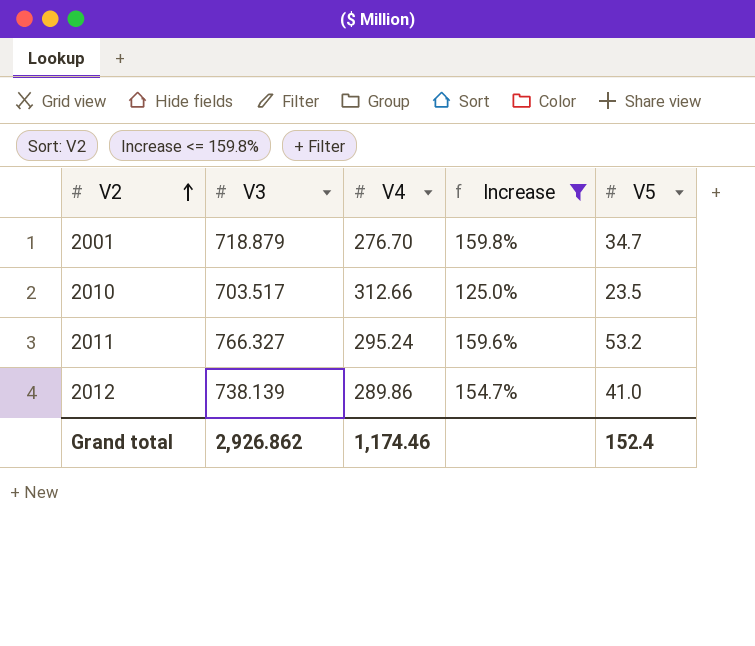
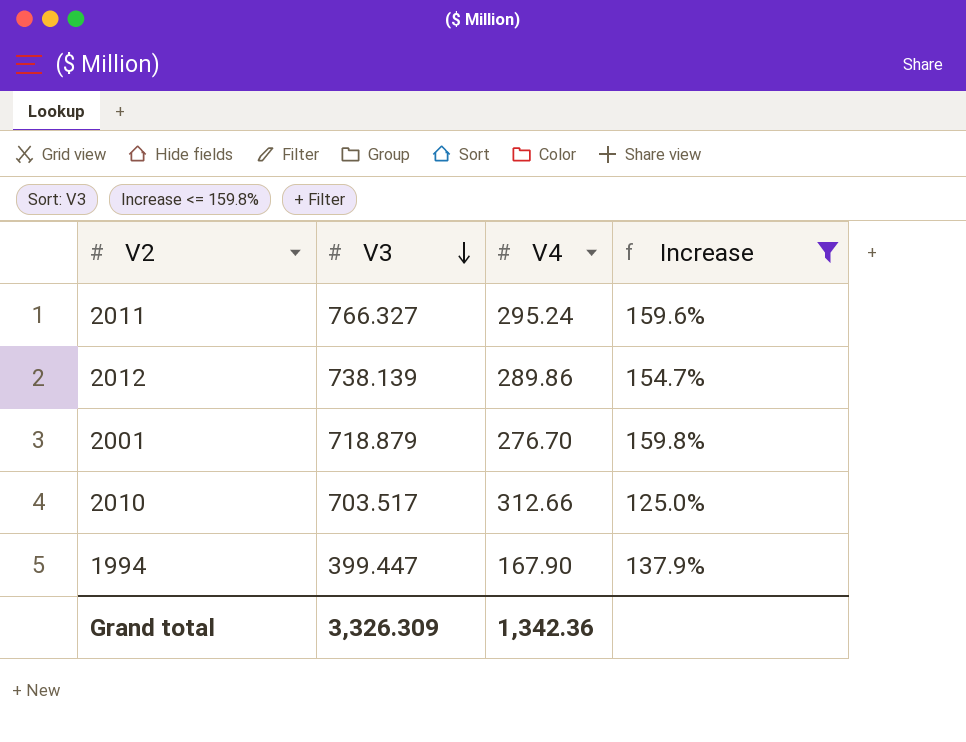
row order: V2 ascending -> V3 descending
column V5 | position: 5 -> none
row 1994: none -> 399.447 | 167.90 | 137.9%
Grand total | V3: 2,926.862 -> 3,326.309
Grand total | V4: 1,174.46 -> 1,342.36

